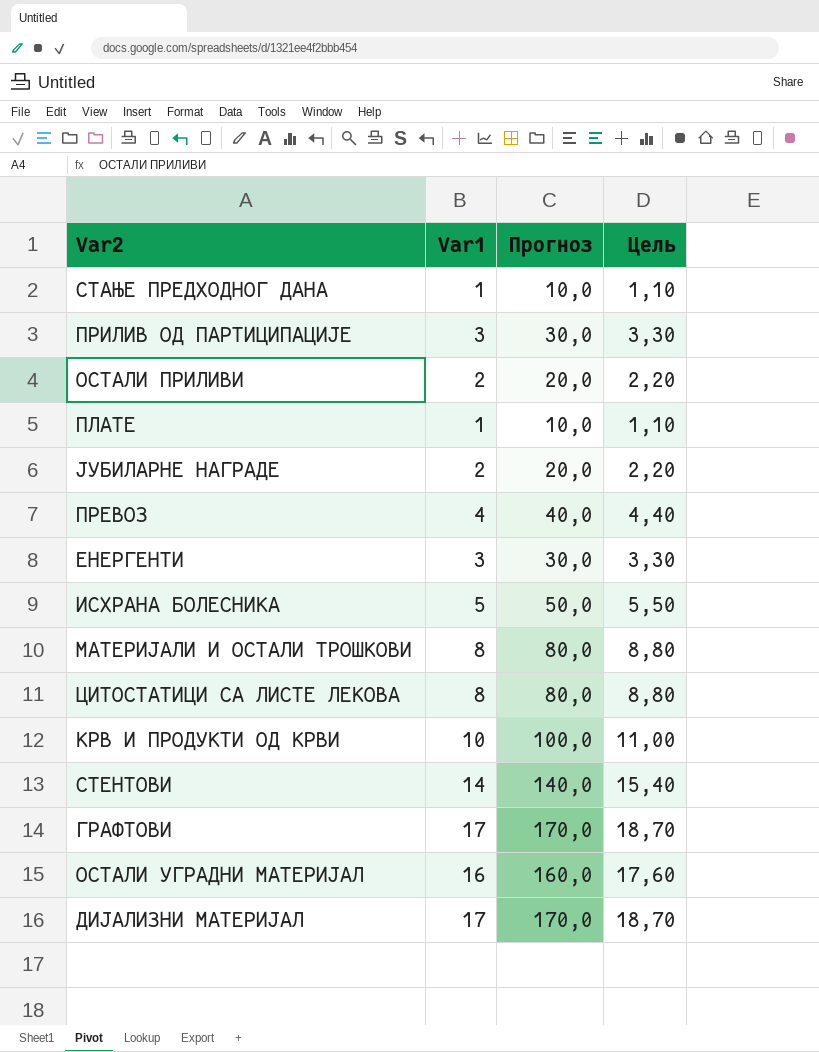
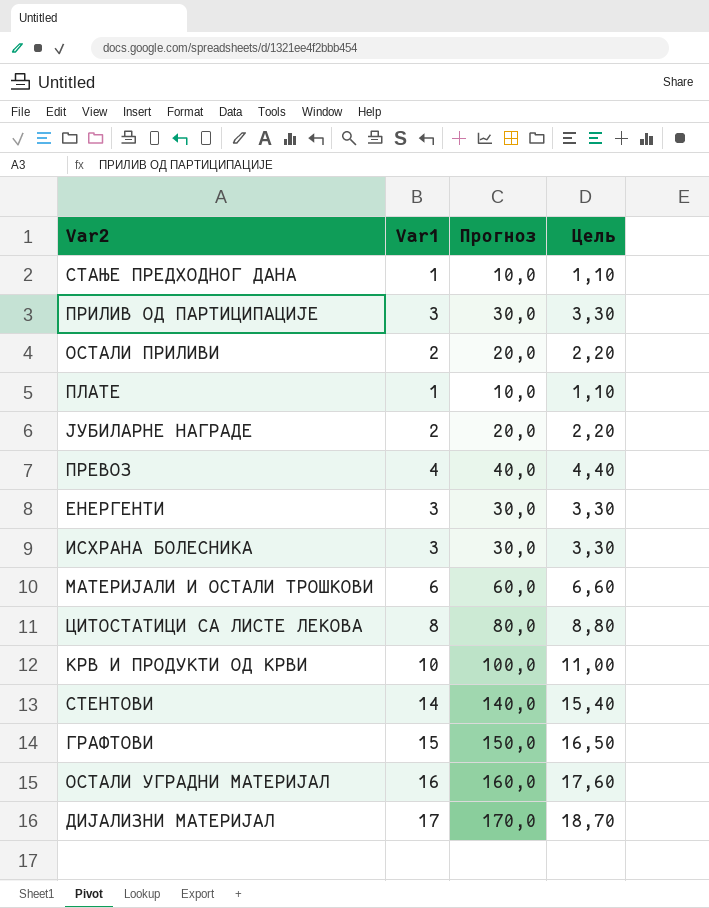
ИСХРАНА БОЛЕСНИКА | Var1: 5 -> 3
ИСХРАНА БОЛЕСНИКА | Прогноз: 50,0 -> 30,0
ИСХРАНА БОЛЕСНИКА | Цель: 5,50 -> 3,30
МАТЕРИЈАЛИ И ОСТАЛИ ТРОШКОВИ | Var1: 8 -> 6
МАТЕРИЈАЛИ И ОСТАЛИ ТРОШКОВИ | Прогноз: 80,0 -> 60,0
МАТЕРИЈАЛИ И ОСТАЛИ ТРОШКОВИ | Цель: 8,80 -> 6,60
ГРАФТОВИ | Var1: 17 -> 15
ГРАФТОВИ | Прогноз: 170,0 -> 150,0
ГРАФТОВИ | Цель: 18,70 -> 16,50

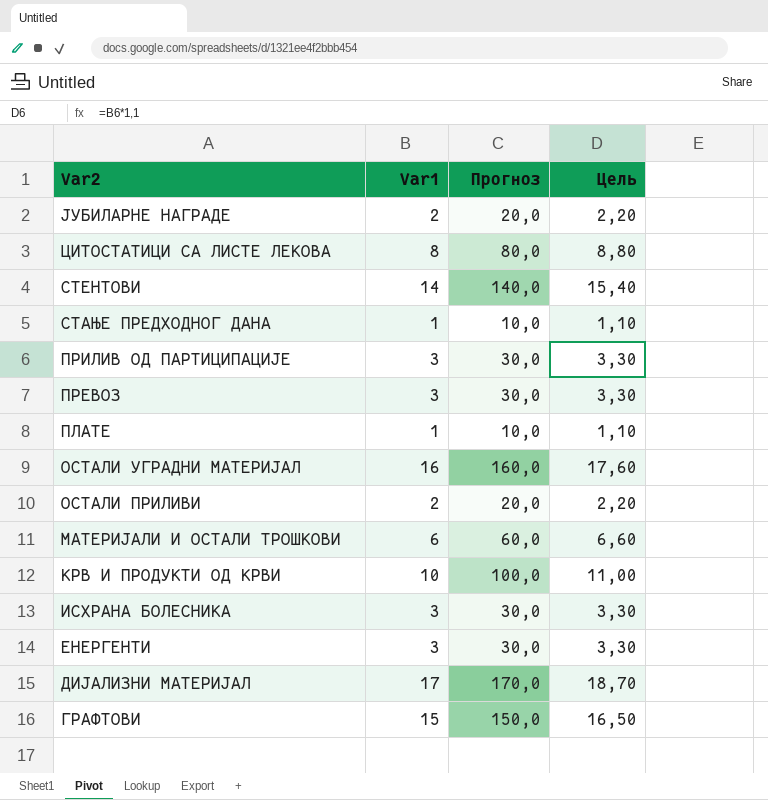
row order: none -> Var2 descending
ПРЕВОЗ | Var1: 4 -> 3
ПРЕВОЗ | Прогноз: 40,0 -> 30,0
ПРЕВОЗ | Цель: 4,40 -> 3,30

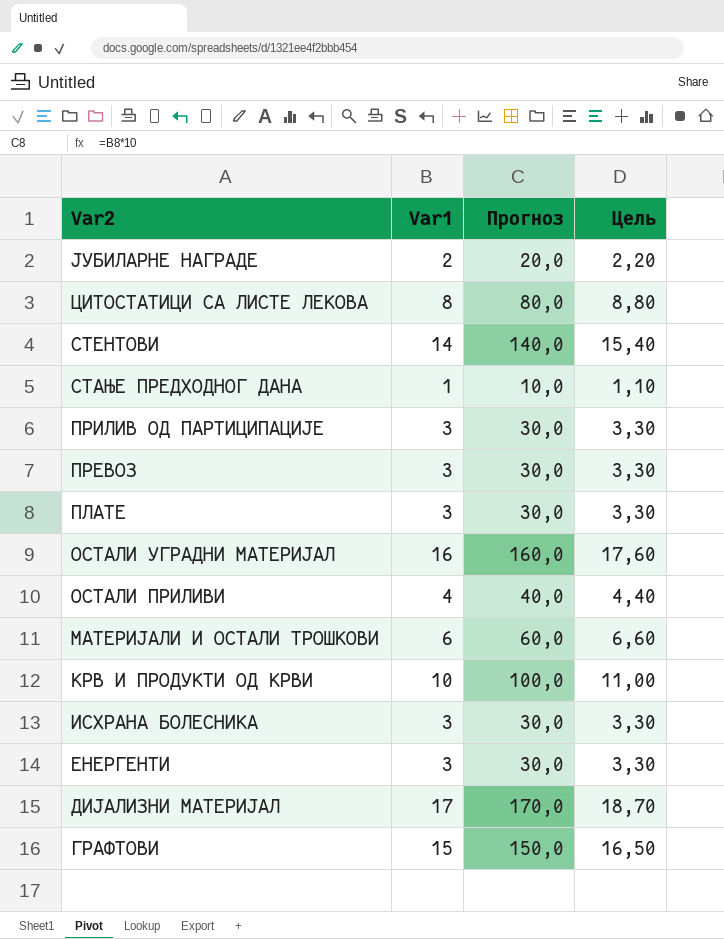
ПЛАТЕ | Var1: 1 -> 3
ПЛАТЕ | Прогноз: 10,0 -> 30,0
ПЛАТЕ | Цель: 1,10 -> 3,30
ОСТАЛИ ПРИЛИВИ | Var1: 2 -> 4
ОСТАЛИ ПРИЛИВИ | Прогноз: 20,0 -> 40,0
ОСТАЛИ ПРИЛИВИ | Цель: 2,20 -> 4,40

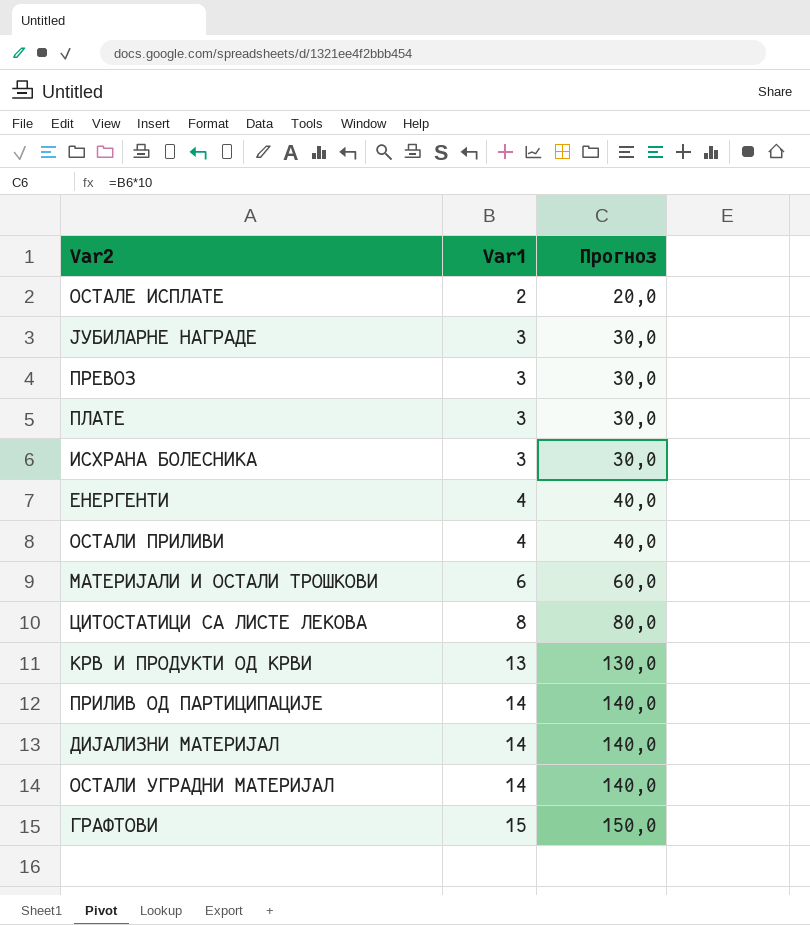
row order: Var2 descending -> Var1 ascending
column Цель | formula: [Var1] * 1,1 -> none
row СТЕНТОВИ: 14 | 140,0 | 15,40 -> none
row СТАЊЕ ПРЕДХОДНОГ ДАНА: 1 | 10,0 | 1,10 -> none
row ОСТАЛЕ ИСПЛАТЕ: none -> 2 | 20,0
ЈУБИЛАРНЕ НАГРАДЕ | Var1: 2 -> 3
ЈУБИЛАРНЕ НАГРАДЕ | Прогноз: 20,0 -> 30,0
ЕНЕРГЕНТИ | Var1: 3 -> 4
ЕНЕРГЕНТИ | Прогноз: 30,0 -> 40,0
КРВ И ПРОДУКТИ ОД КРВИ | Var1: 10 -> 13
КРВ И ПРОДУКТИ ОД КРВИ | Прогноз: 100,0 -> 130,0
ПРИЛИВ ОД ПАРТИЦИПАЦИЈЕ | Var1: 3 -> 14
ПРИЛИВ ОД ПАРТИЦИПАЦИЈЕ | Прогноз: 30,0 -> 140,0
ДИЈАЛИЗНИ МАТЕРИЈАЛ | Var1: 17 -> 14
ДИЈАЛИЗНИ МАТЕРИЈАЛ | Прогноз: 170,0 -> 140,0
ОСТАЛИ УГРАДНИ МАТЕРИЈАЛ | Var1: 16 -> 14
ОСТАЛИ УГРАДНИ МАТЕРИЈАЛ | Прогноз: 160,0 -> 140,0

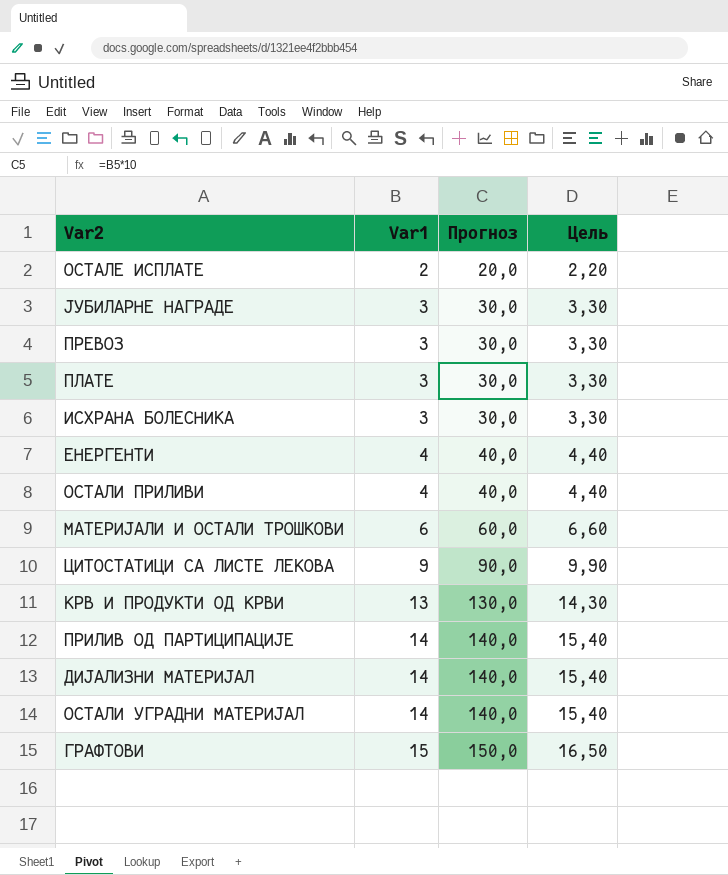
column Цель | formula: none -> [Var1] * 1,1
ЦИТОСТАТИЦИ СА ЛИСТЕ ЛЕКОВА | Var1: 8 -> 9
ЦИТОСТАТИЦИ СА ЛИСТЕ ЛЕКОВА | Прогноз: 80,0 -> 90,0

